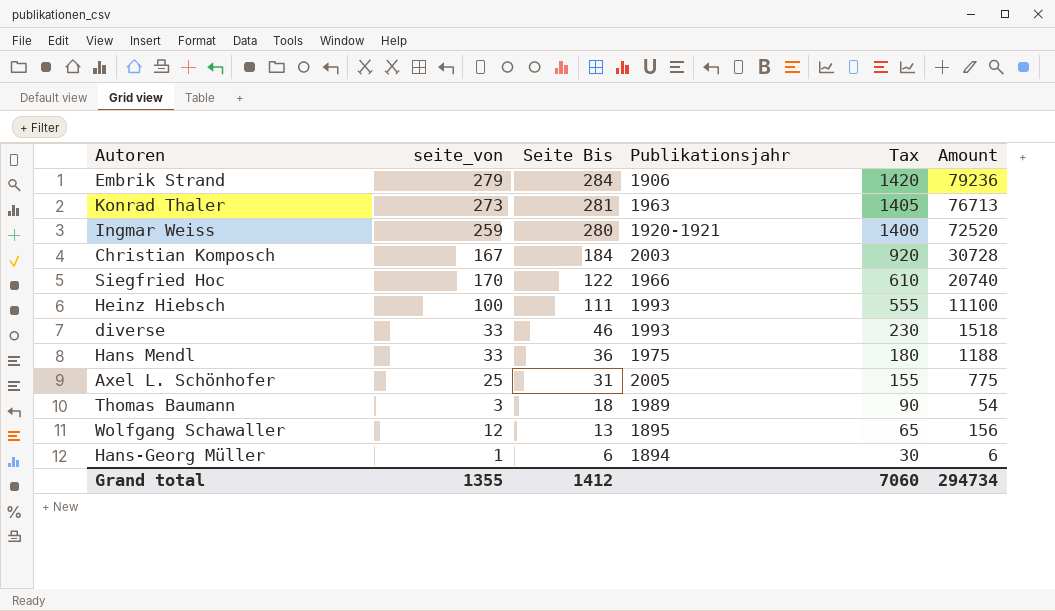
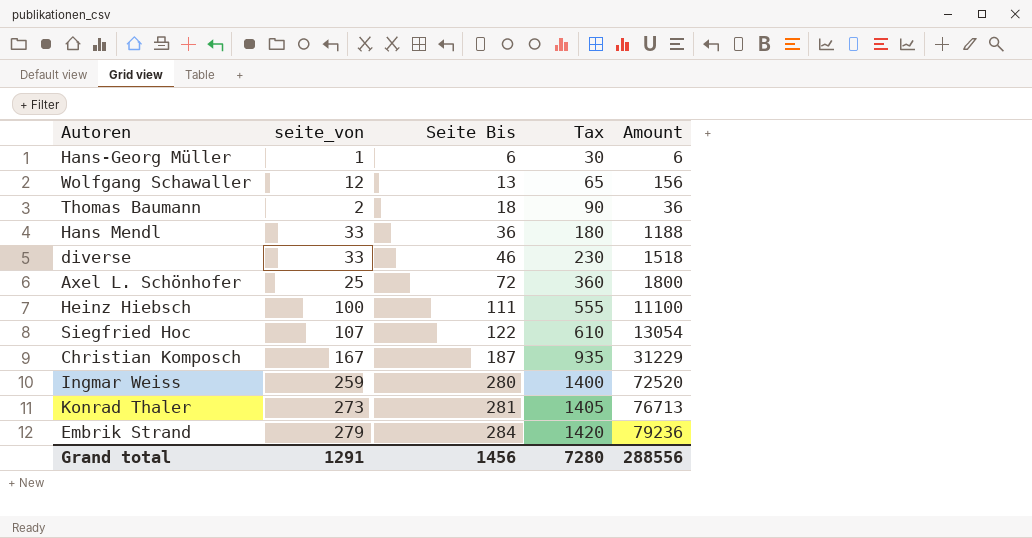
row order: Seite Bis descending -> Seite Bis ascending
column Publikationsjahr | position: 4 -> none
Thomas Baumann | seite_von: 3 -> 2
Thomas Baumann | Amount: 54 -> 36
Axel L. Schönhofer | Seite Bis: 31 -> 72
Axel L. Schönhofer | Tax: 155 -> 360
Axel L. Schönhofer | Amount: 775 -> 1800
Siegfried Hoc | seite_von: 170 -> 107
Siegfried Hoc | Amount: 20740 -> 13054
Christian Komposch | Seite Bis: 184 -> 187
Christian Komposch | Tax: 920 -> 935
Christian Komposch | Amount: 30728 -> 31229
Grand total | seite_von: 1355 -> 1291
Grand total | Seite Bis: 1412 -> 1456
Grand total | Tax: 7060 -> 7280
Grand total | Amount: 294734 -> 288556

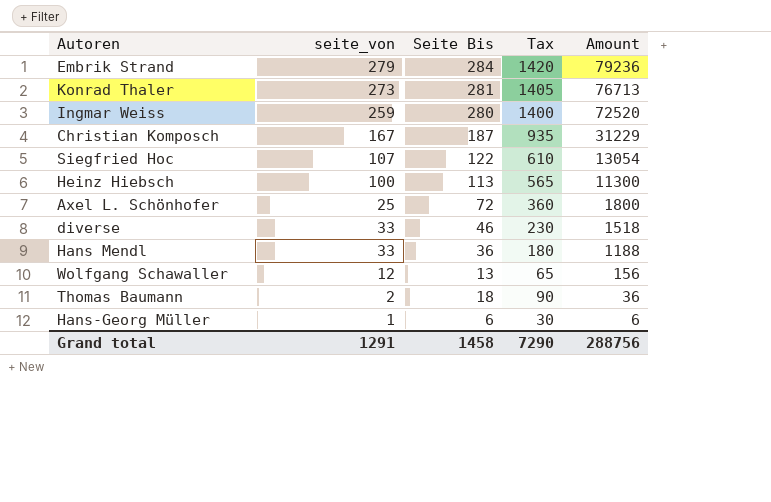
row order: Seite Bis ascending -> Amount descending
Heinz Hiebsch | Seite Bis: 111 -> 113
Heinz Hiebsch | Tax: 555 -> 565
Heinz Hiebsch | Amount: 11100 -> 11300
Grand total | Seite Bis: 1456 -> 1458
Grand total | Tax: 7280 -> 7290
Grand total | Amount: 288556 -> 288756

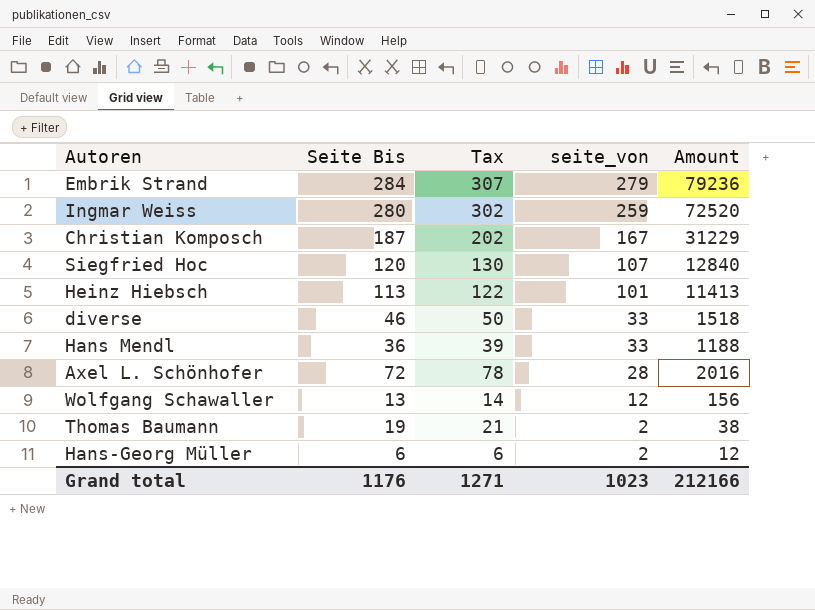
row order: Amount descending -> seite_von descending
column Tax | formula: [Seite Bis] * 5 -> [Seite Bis] * 1.08
column seite_von | position: 2 -> 4
row Konrad Thaler: 273 | 281 | 1405 | 76713 -> none
Siegfried Hoc | Seite Bis: 122 -> 120
Siegfried Hoc | Amount: 13054 -> 12840
Heinz Hiebsch | seite_von: 100 -> 101
Heinz Hiebsch | Amount: 11300 -> 11413
Axel L. Schönhofer | seite_von: 25 -> 28
Axel L. Schönhofer | Amount: 1800 -> 2016
Thomas Baumann | Seite Bis: 18 -> 19
Thomas Baumann | Amount: 36 -> 38
Hans-Georg Müller | seite_von: 1 -> 2
Hans-Georg Müller | Amount: 6 -> 12
Grand total | Seite Bis: 1458 -> 1176
Grand total | Tax: 7290 -> 1271
Grand total | seite_von: 1291 -> 1023
Grand total | Amount: 288756 -> 212166

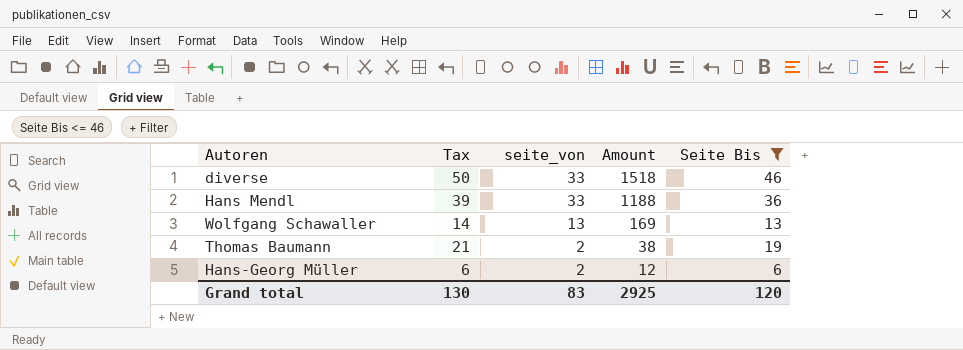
filter: none -> Seite Bis <= 46
column Seite Bis | position: 2 -> 5
Wolfgang Schawaller | seite_von: 12 -> 13
Wolfgang Schawaller | Amount: 156 -> 169
Grand total | Tax: 1271 -> 130
Grand total | seite_von: 1023 -> 83
Grand total | Amount: 212166 -> 2925
Grand total | Seite Bis: 1176 -> 120

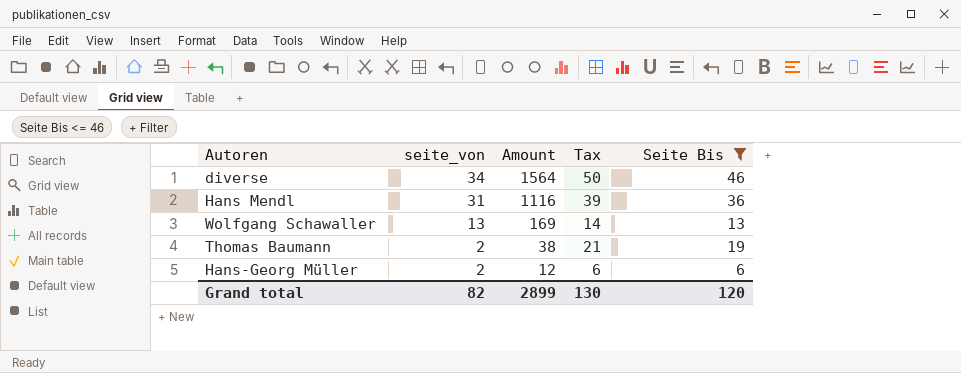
column Tax | position: 2 -> 4
diverse | seite_von: 33 -> 34
diverse | Amount: 1518 -> 1564
Hans Mendl | seite_von: 33 -> 31
Hans Mendl | Amount: 1188 -> 1116
Grand total | seite_von: 83 -> 82
Grand total | Amount: 2925 -> 2899

